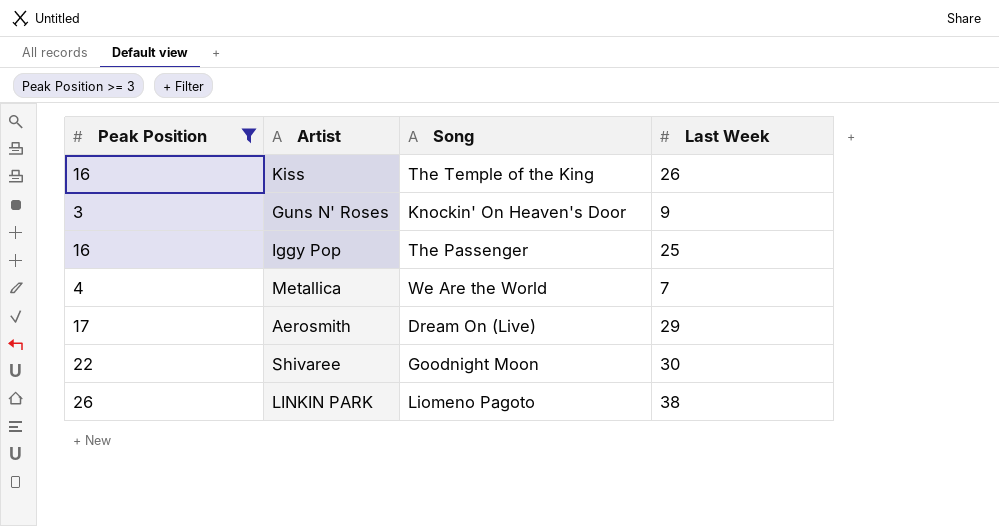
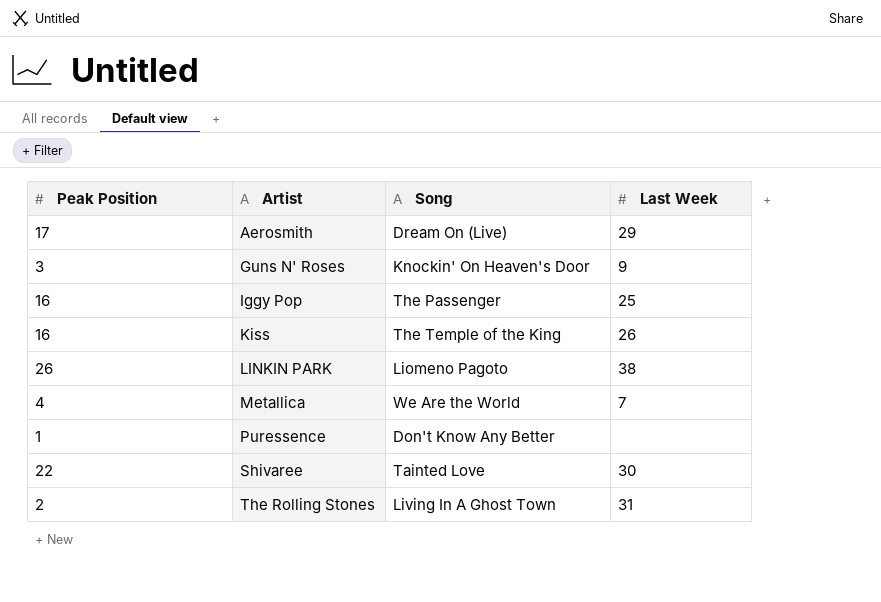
filter: Peak Position >= 3 -> none
row order: none -> Artist ascending
Shivaree | Song: Goodnight Moon -> Tainted Love

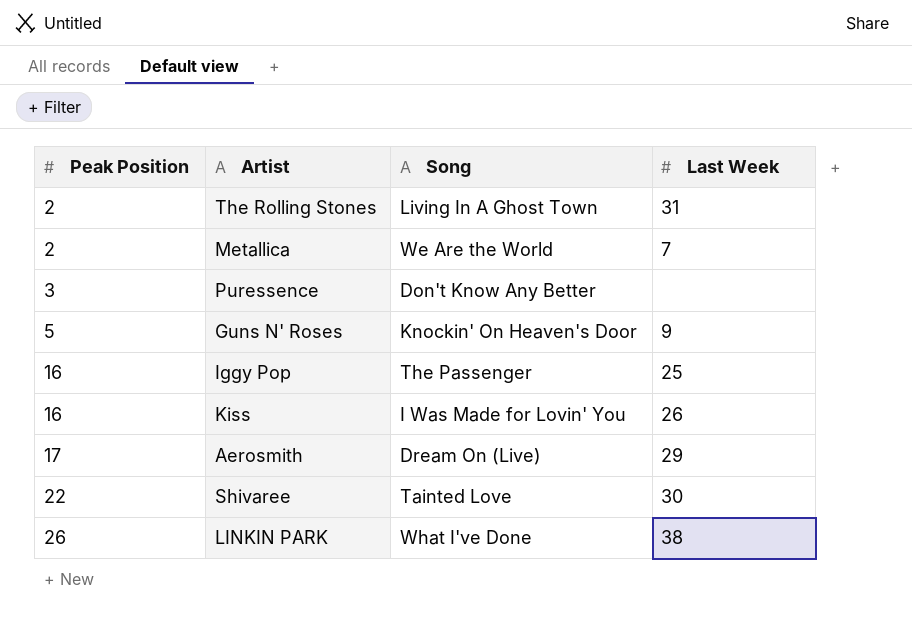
row order: Artist ascending -> Peak Position ascending
Metallica | Peak Position: 4 -> 2
Puressence | Peak Position: 1 -> 3
Guns N' Roses | Peak Position: 3 -> 5
Kiss | Song: The Temple of the King -> I Was Made for Lovin' You
LINKIN PARK | Song: Liomeno Pagoto -> What I've Done

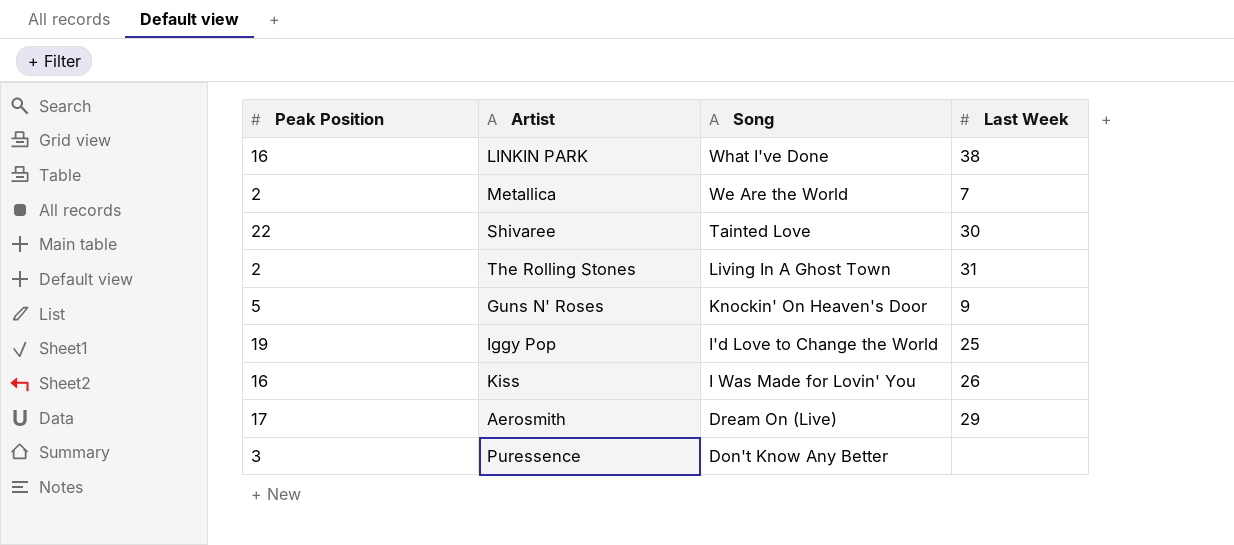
row order: Peak Position ascending -> Song descending
LINKIN PARK | Peak Position: 26 -> 16
Iggy Pop | Peak Position: 16 -> 19
Iggy Pop | Song: The Passenger -> I'd Love to Change the World

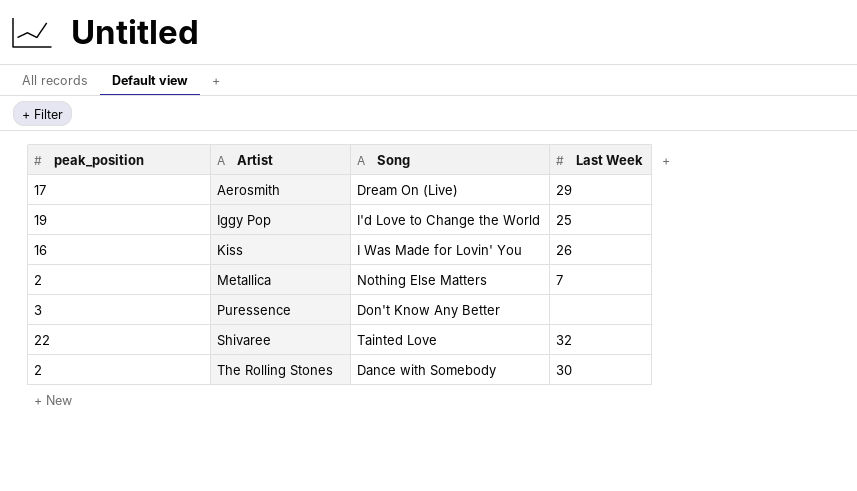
row order: Song descending -> Artist ascending
column name: Peak Position -> peak_position
row LINKIN PARK: 16 | What I've Done | 38 -> none
row Guns N' Roses: 5 | Knockin' On Heaven's Door | 9 -> none
Metallica | Song: We Are the World -> Nothing Else Matters
Shivaree | Last Week: 30 -> 32
The Rolling Stones | Song: Living In A Ghost Town -> Dance with Somebody
The Rolling Stones | Last Week: 31 -> 30

